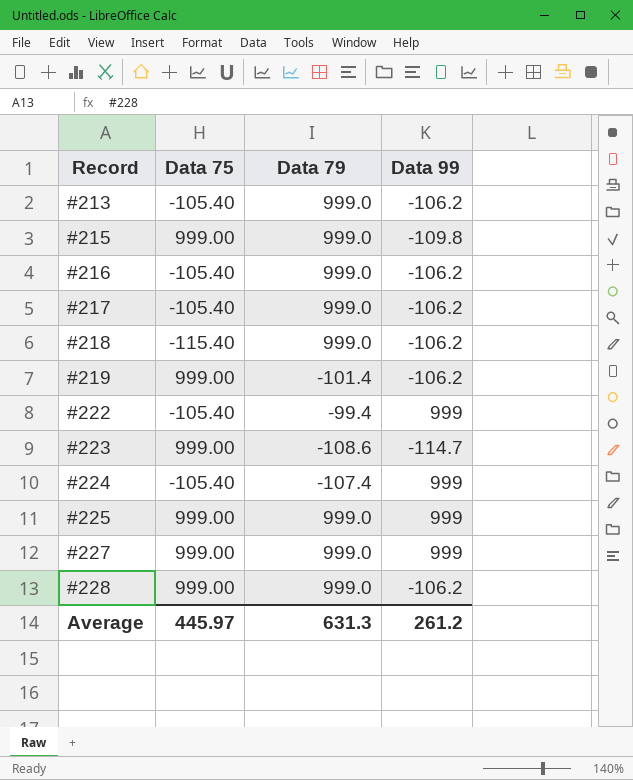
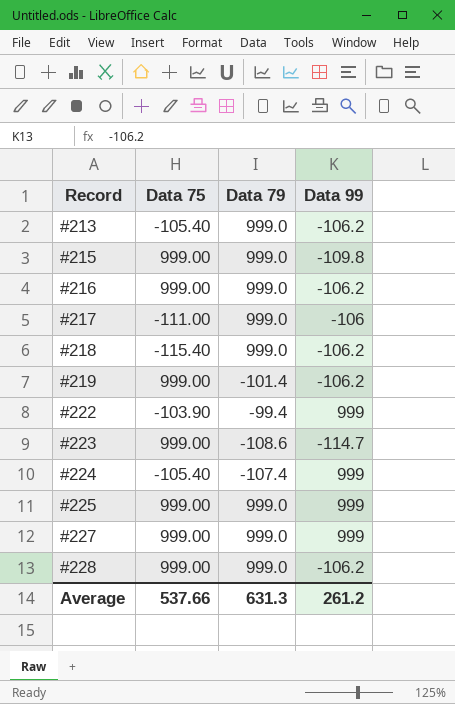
#216 | Data 75: -105.40 -> 999.00
#217 | Data 75: -105.40 -> -111.00
#217 | Data 99: -106.2 -> -106
#222 | Data 75: -105.40 -> -103.90
Average | Data 75: 445.97 -> 537.66

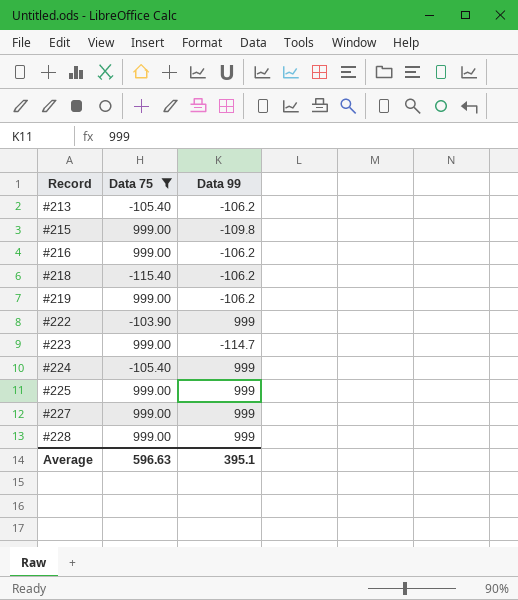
filter: none -> Data 75 != -111.00
column Data 79 | position: 3 -> none
#228 | Data 99: -106.2 -> 999
Average | Data 75: 537.66 -> 596.63
Average | Data 99: 261.2 -> 395.1

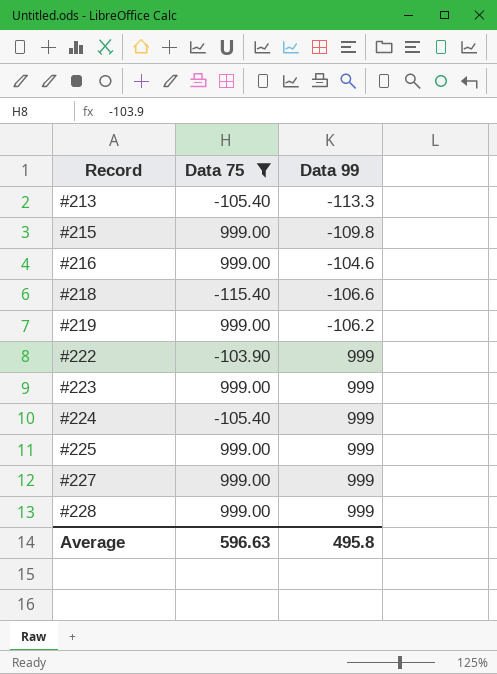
#213 | Data 99: -106.2 -> -113.3
#216 | Data 99: -106.2 -> -104.6
#218 | Data 99: -106.2 -> -106.6
#223 | Data 99: -114.7 -> 999
Average | Data 99: 395.1 -> 495.8

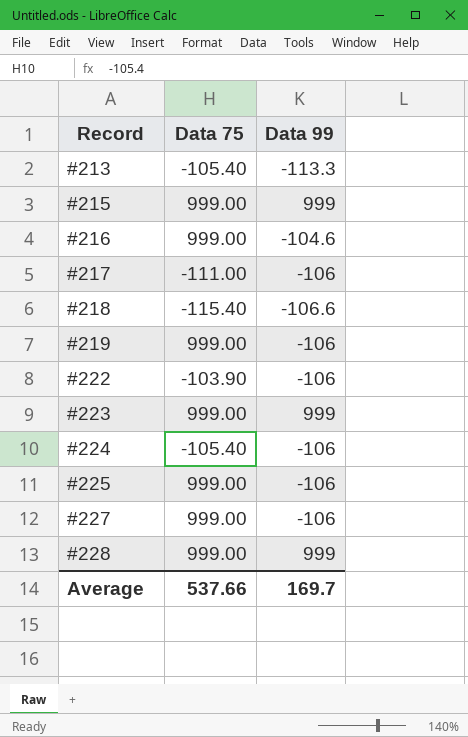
filter: Data 75 != -111.00 -> none
#215 | Data 99: -109.8 -> 999
#219 | Data 99: -106.2 -> -106
#222 | Data 99: 999 -> -106
#224 | Data 99: 999 -> -106
#225 | Data 99: 999 -> -106
#227 | Data 99: 999 -> -106
Average | Data 75: 596.63 -> 537.66
Average | Data 99: 495.8 -> 169.7

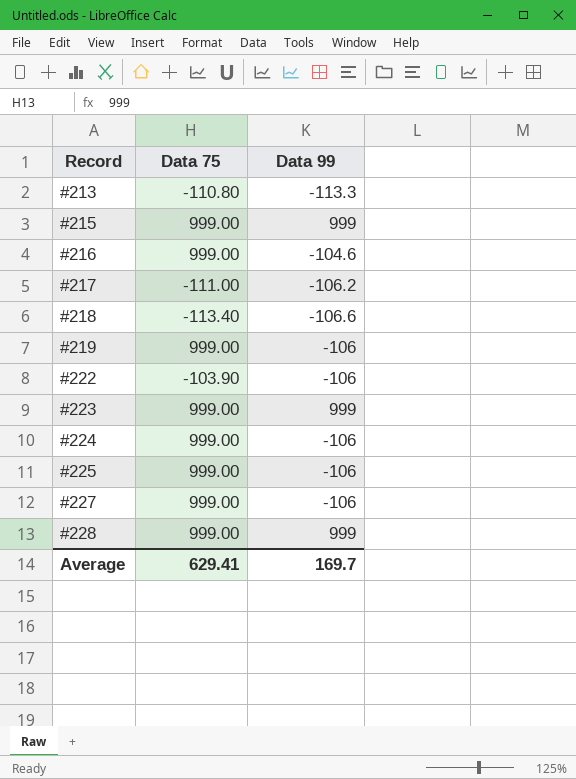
#213 | Data 75: -105.40 -> -110.80
#217 | Data 99: -106 -> -106.2
#218 | Data 75: -115.40 -> -113.40
#224 | Data 75: -105.40 -> 999.00
Average | Data 75: 537.66 -> 629.41

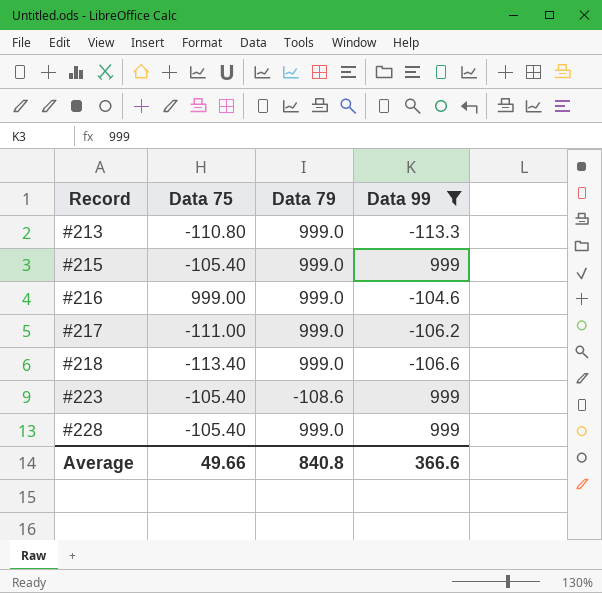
filter: none -> Data 99 != -106
column Data 79 | position: none -> 3
#215 | Data 75: 999.00 -> -105.40
#223 | Data 75: 999.00 -> -105.40
#228 | Data 75: 999.00 -> -105.40
Average | Data 75: 629.41 -> 49.66
Average | Data 99: 169.7 -> 366.6

